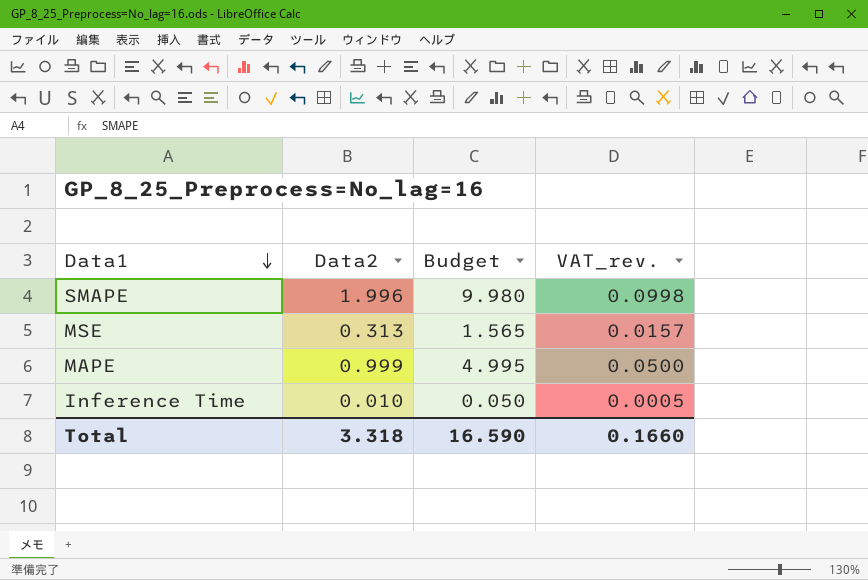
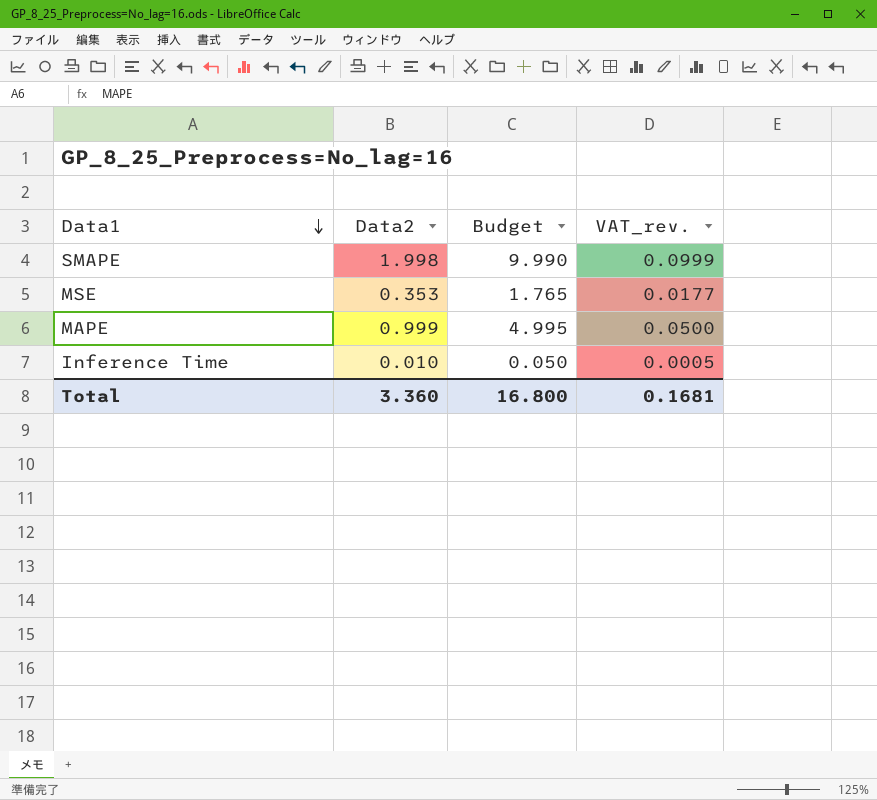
SMAPE | Data2: 1.996 -> 1.998
SMAPE | Budget: 9.980 -> 9.990
SMAPE | VAT_rev.: 0.0998 -> 0.0999
MSE | Data2: 0.313 -> 0.353
MSE | Budget: 1.565 -> 1.765
MSE | VAT_rev.: 0.0157 -> 0.0177
Total | Data2: 3.318 -> 3.360
Total | Budget: 16.590 -> 16.800
Total | VAT_rev.: 0.1660 -> 0.1681

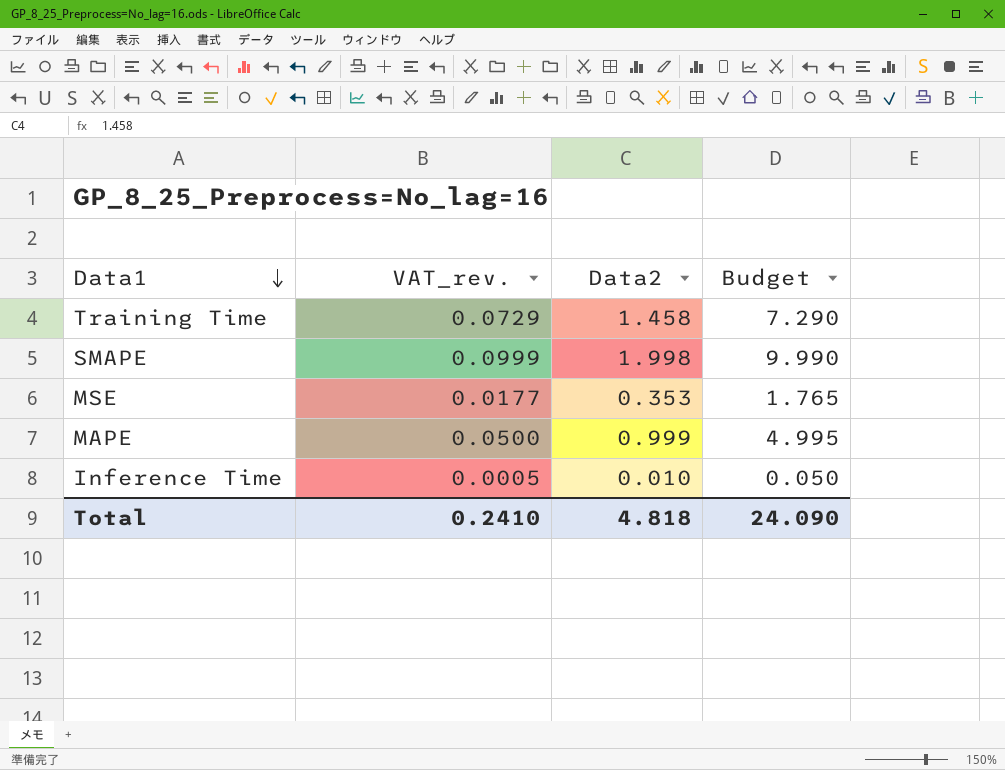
column VAT_rev. | position: 4 -> 2
row Training Time: none -> 0.0729 | 1.458 | 7.290
Total | VAT_rev.: 0.1681 -> 0.2410
Total | Data2: 3.360 -> 4.818
Total | Budget: 16.800 -> 24.090

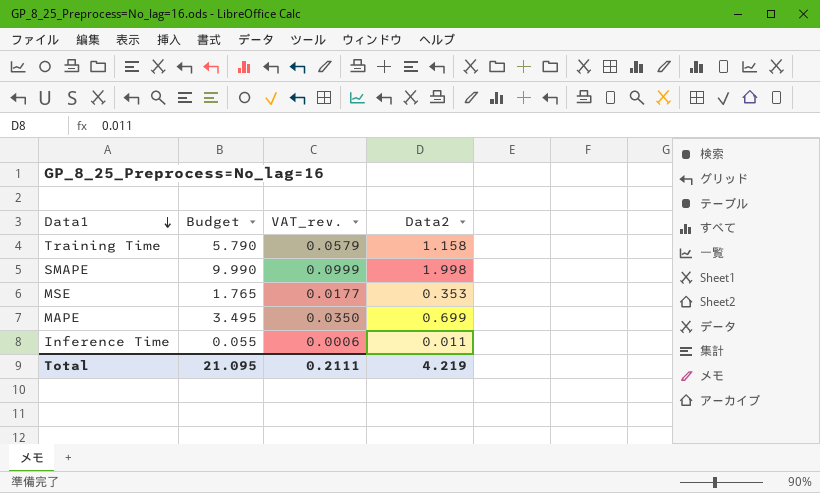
column Budget | position: 4 -> 2
Training Time | Budget: 7.290 -> 5.790
Training Time | VAT_rev.: 0.0729 -> 0.0579
Training Time | Data2: 1.458 -> 1.158
MAPE | Budget: 4.995 -> 3.495
MAPE | VAT_rev.: 0.0500 -> 0.0350
MAPE | Data2: 0.999 -> 0.699
Inference Time | Budget: 0.050 -> 0.055
Inference Time | VAT_rev.: 0.0005 -> 0.0006
Inference Time | Data2: 0.010 -> 0.011
Total | Budget: 24.090 -> 21.095
Total | VAT_rev.: 0.2410 -> 0.2111
Total | Data2: 4.818 -> 4.219

